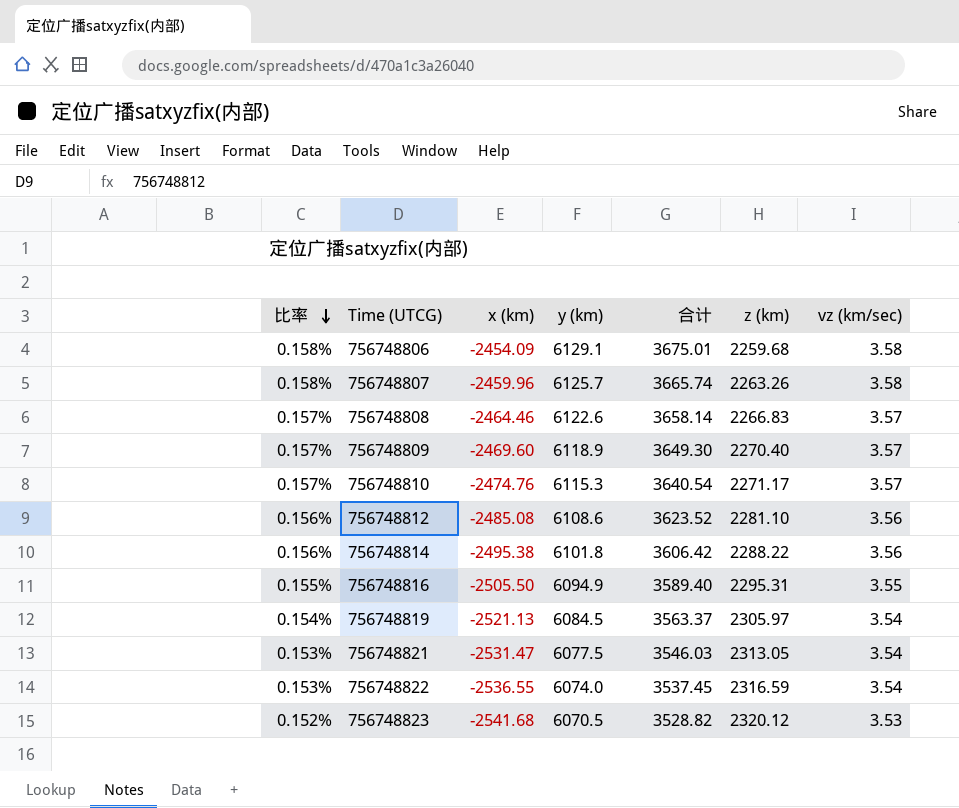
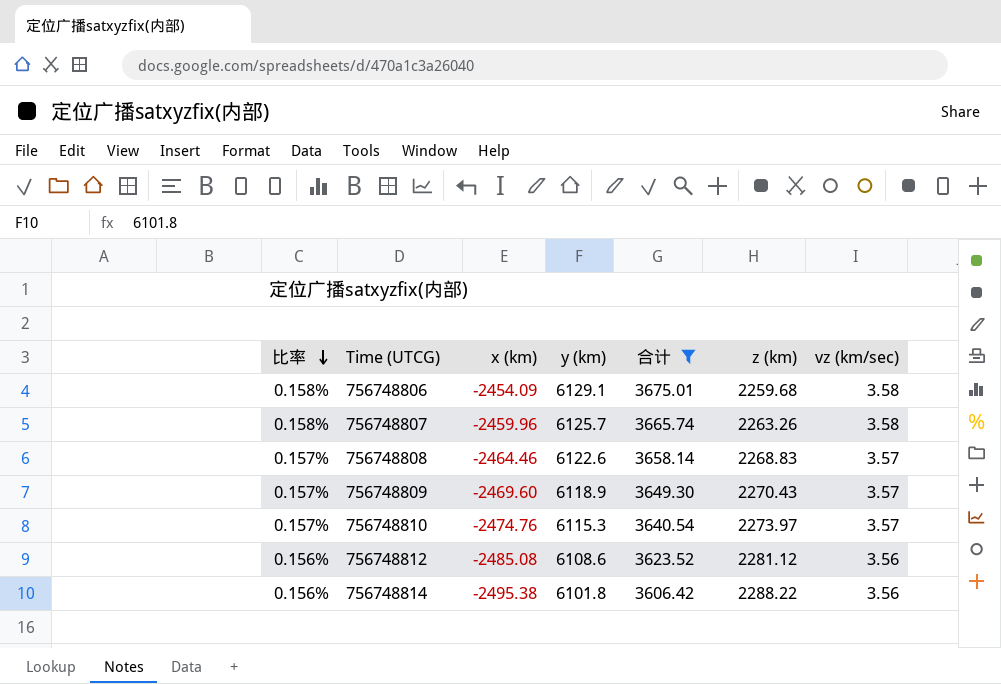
filter: none -> 合计 >= 3606.42
756748808 | z (km): 2266.83 -> 2268.83
756748809 | z (km): 2270.40 -> 2270.43
756748810 | z (km): 2271.17 -> 2273.97
756748812 | z (km): 2281.10 -> 2281.12

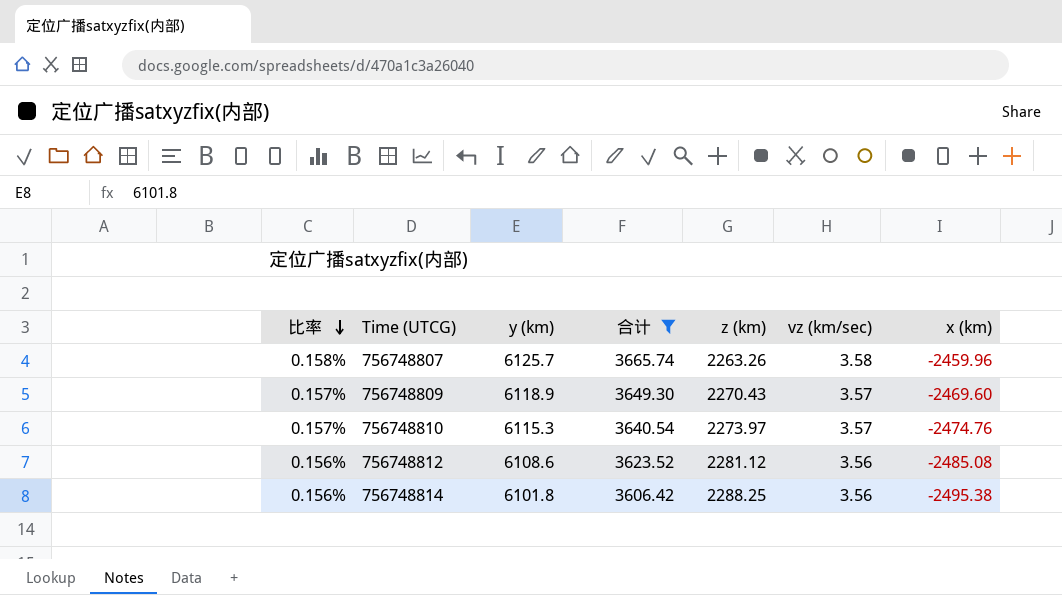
column x (km) | position: 3 -> 7
row 756748806: 0.158% | -2454.09 | 6129.1 | 3675.01 | 2259.68 | 3.58 -> none
row 756748808: 0.157% | -2464.46 | 6122.6 | 3658.14 | 2268.83 | 3.57 -> none
756748814 | z (km): 2288.22 -> 2288.25

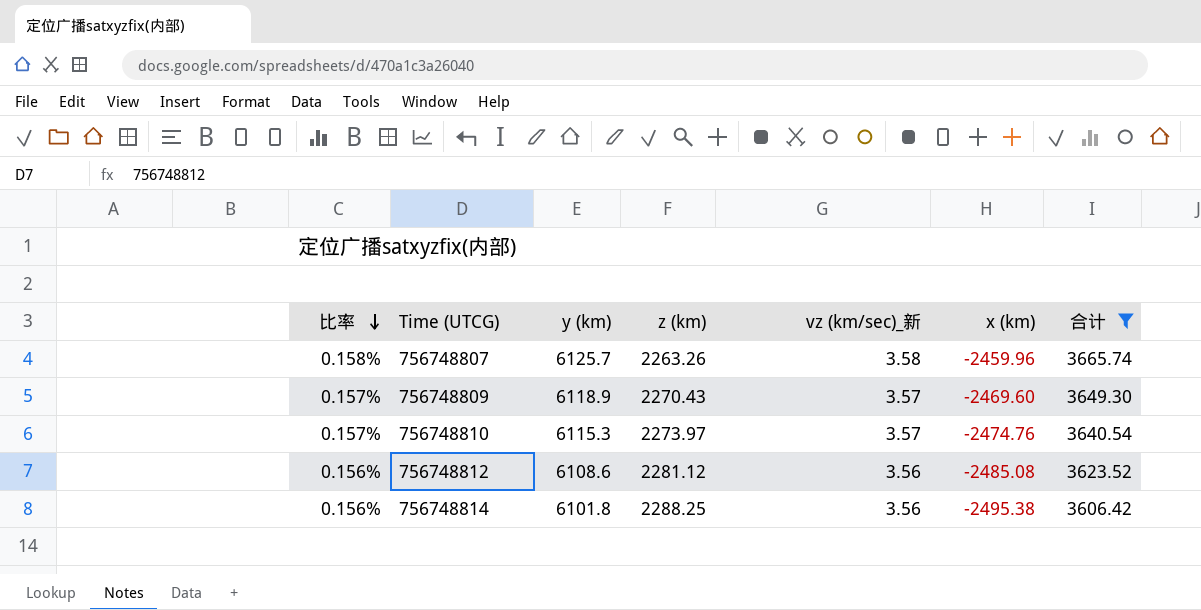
column name: vz (km/sec) -> vz (km/sec)_新
column 合计 | position: 4 -> 7

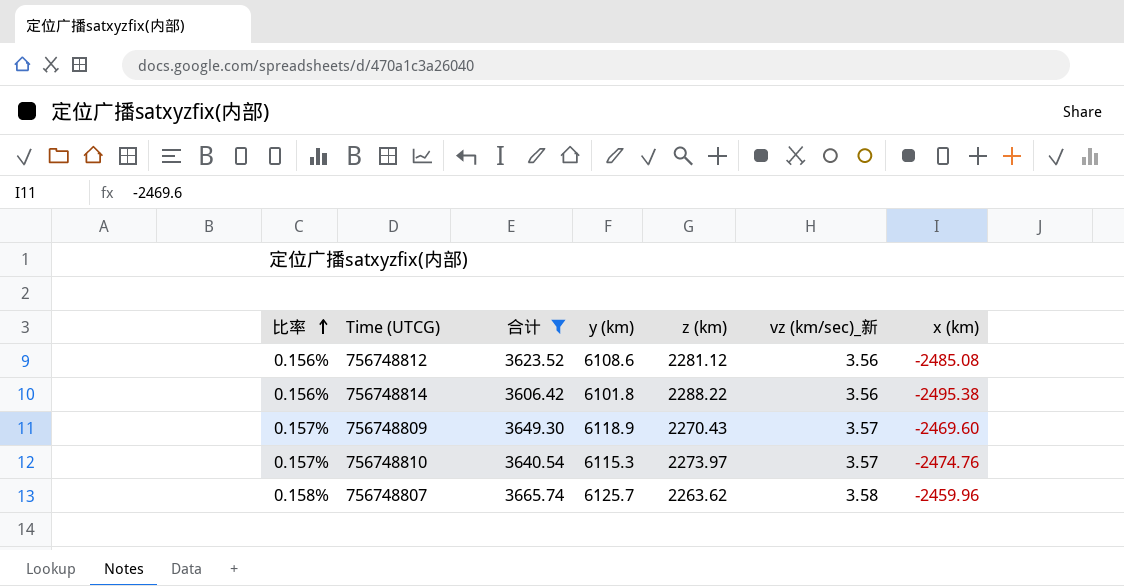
row order: 比率 descending -> 比率 ascending
column 合计 | position: 7 -> 3
756748814 | z (km): 2288.25 -> 2288.22
756748807 | z (km): 2263.26 -> 2263.62

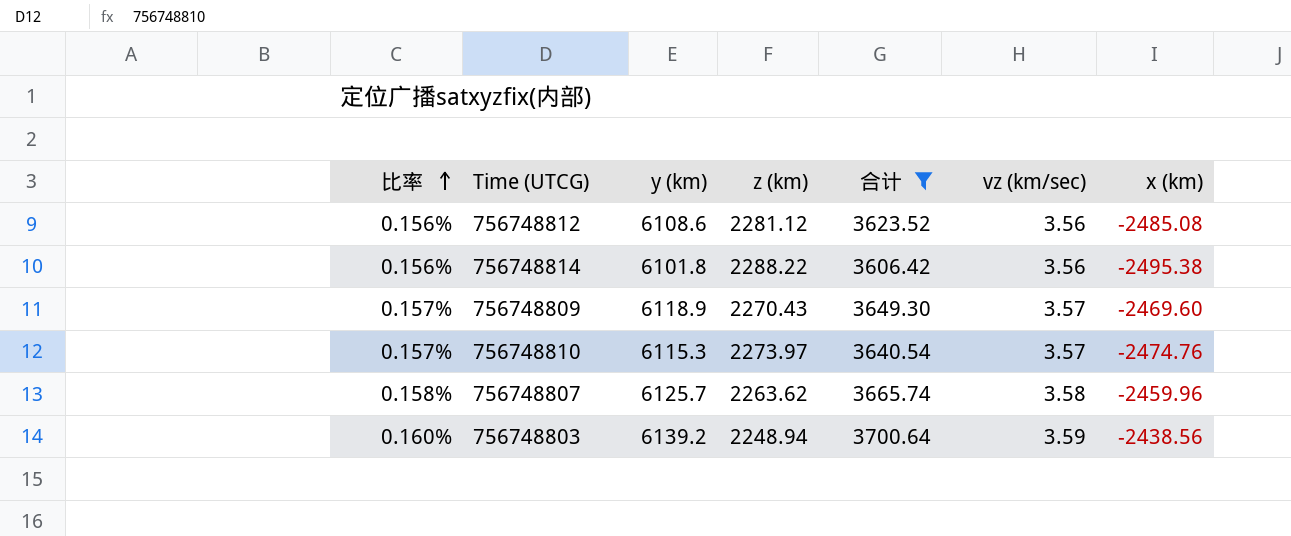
column 合计 | position: 3 -> 5
column name: vz (km/sec)_新 -> vz (km/sec)
row 756748803: none -> 0.160% | 6139.2 | 2248.94 | 3700.64 | 3.59 | -2438.56

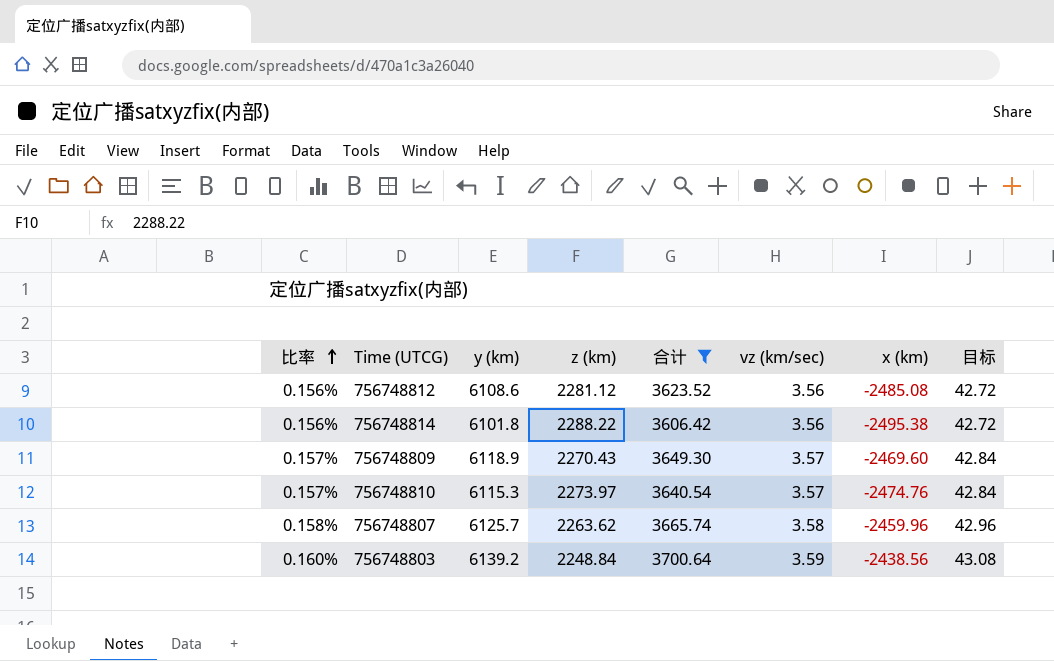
column 目标 | formula: none -> [vz (km/sec)] * 12
756748803 | z (km): 2248.94 -> 2248.84

